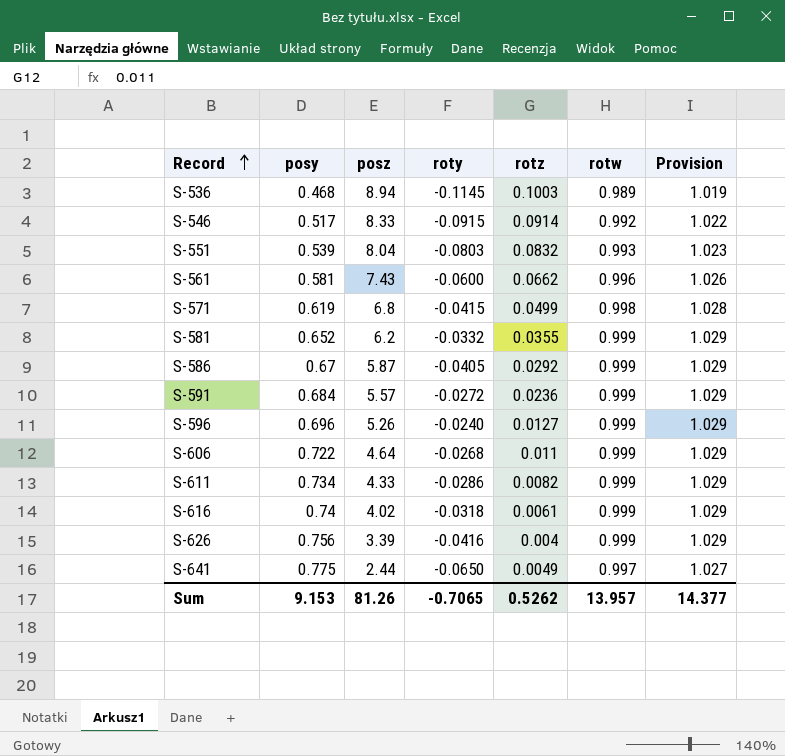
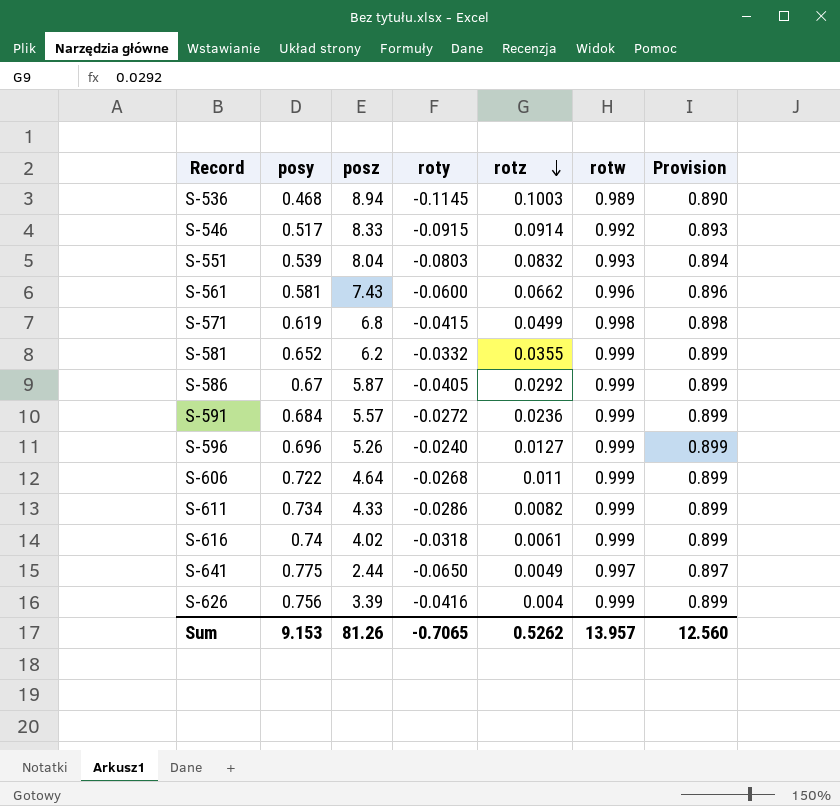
row order: Record ascending -> rotz descending
column Provision | formula: [rotw] * 1.03 -> [rotw] * 0.9
Sum | Provision: 14.377 -> 12.560

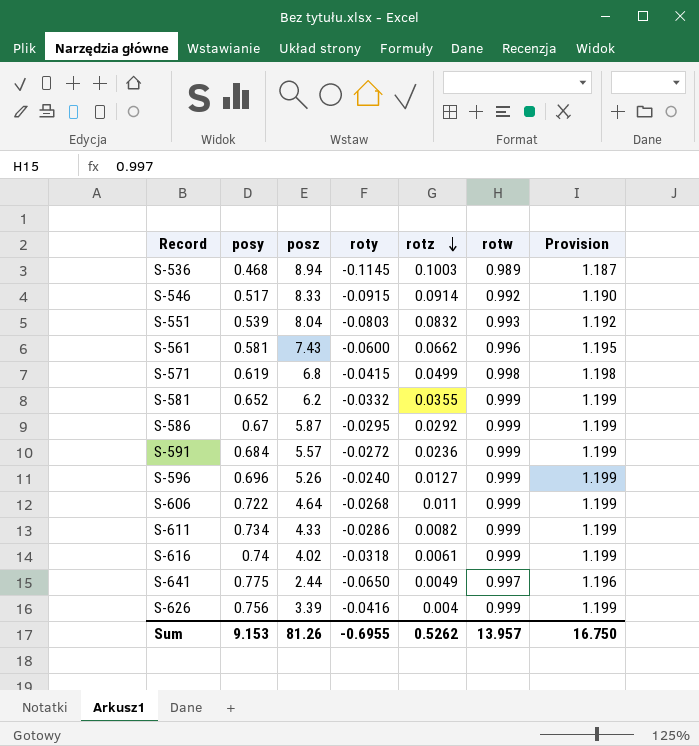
column Provision | formula: [rotw] * 0.9 -> [rotw] * 1.2
S-586 | roty: -0.0405 -> -0.0295
Sum | roty: -0.7065 -> -0.6955
Sum | Provision: 12.560 -> 16.750

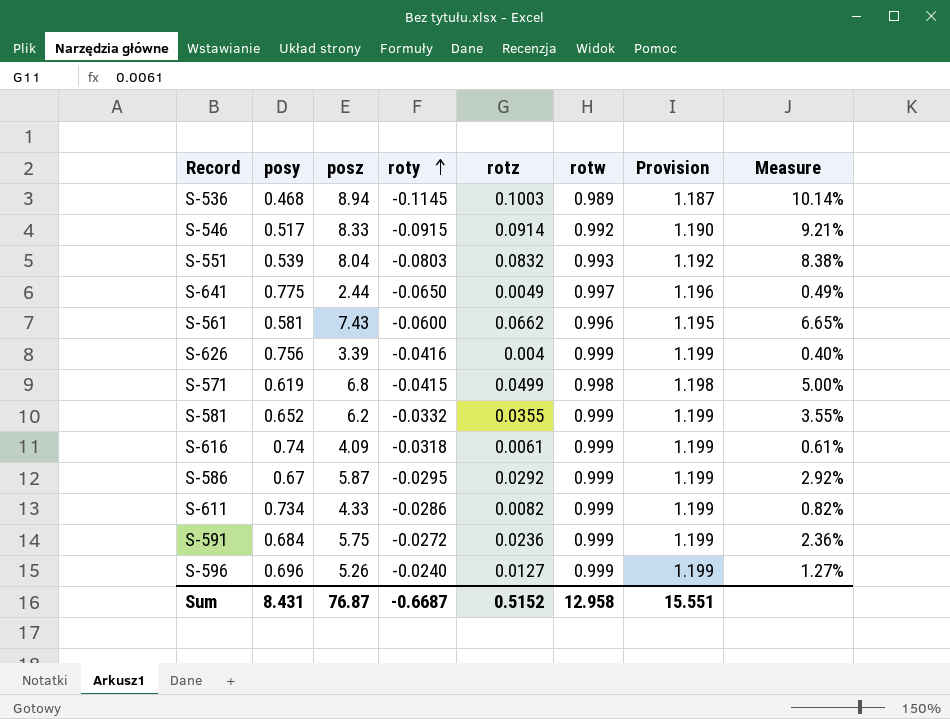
row order: rotz descending -> roty ascending
column Measure | formula: none -> [rotz] / [rotw]
row S-606: 0.722 | 4.64 | -0.0268 | 0.011 | 0.999 | 1.199 -> none
S-616 | posz: 4.02 -> 4.09
S-591 | posz: 5.57 -> 5.75
Sum | posy: 9.153 -> 8.431
Sum | posz: 81.26 -> 76.87
Sum | roty: -0.6955 -> -0.6687
Sum | rotz: 0.5262 -> 0.5152
Sum | rotw: 13.957 -> 12.958
Sum | Provision: 16.750 -> 15.551

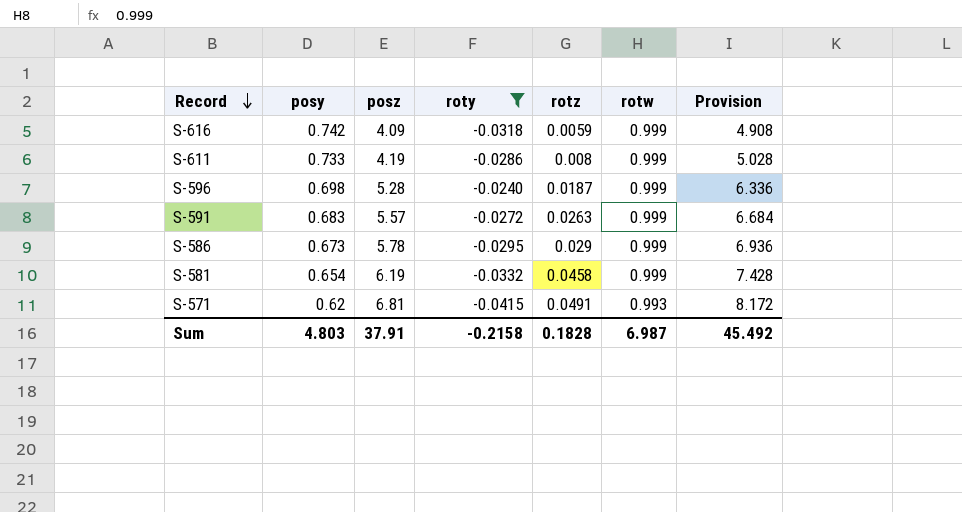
filter: none -> roty >= -0.0415
row order: roty ascending -> Record descending
column Measure | formula: [rotz] / [rotw] -> none
column Provision | formula: [rotw] * 1.2 -> [posz] * 1.2
S-616 | posy: 0.74 -> 0.742
S-616 | rotz: 0.0061 -> 0.0059
S-611 | posy: 0.734 -> 0.733
S-611 | posz: 4.33 -> 4.19
S-611 | rotz: 0.0082 -> 0.008
S-596 | posy: 0.696 -> 0.698
S-596 | posz: 5.26 -> 5.28
S-596 | rotz: 0.0127 -> 0.0187
S-591 | posy: 0.684 -> 0.683
S-591 | posz: 5.75 -> 5.57
S-591 | rotz: 0.0236 -> 0.0263
S-586 | posy: 0.67 -> 0.673
S-586 | posz: 5.87 -> 5.78
S-586 | rotz: 0.0292 -> 0.029
S-581 | posy: 0.652 -> 0.654
S-581 | posz: 6.2 -> 6.19
S-581 | rotz: 0.0355 -> 0.0458
S-571 | posy: 0.619 -> 0.62
S-571 | posz: 6.8 -> 6.81
S-571 | rotz: 0.0499 -> 0.0491
S-571 | rotw: 0.998 -> 0.993
Sum | posy: 8.431 -> 4.803
Sum | posz: 76.87 -> 37.91
Sum | roty: -0.6687 -> -0.2158
Sum | rotz: 0.5152 -> 0.1828
Sum | rotw: 12.958 -> 6.987
Sum | Provision: 15.551 -> 45.492

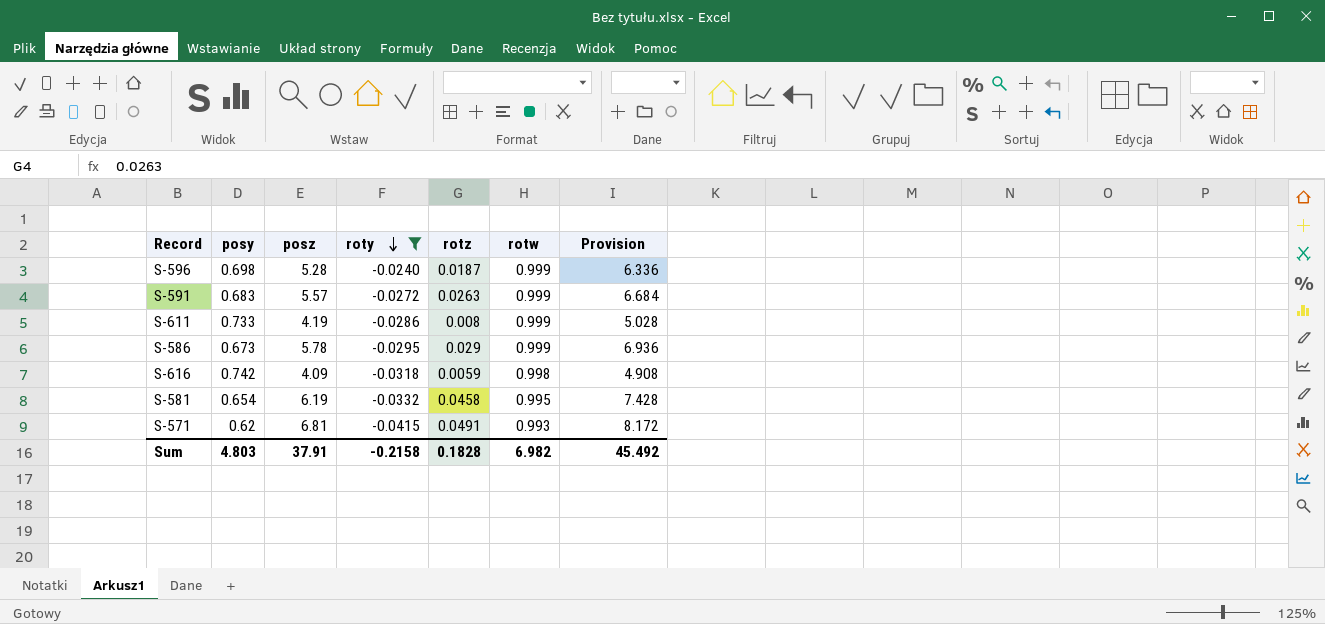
row order: Record descending -> roty descending
S-616 | rotw: 0.999 -> 0.998
S-581 | rotw: 0.999 -> 0.995
Sum | rotw: 6.987 -> 6.982

